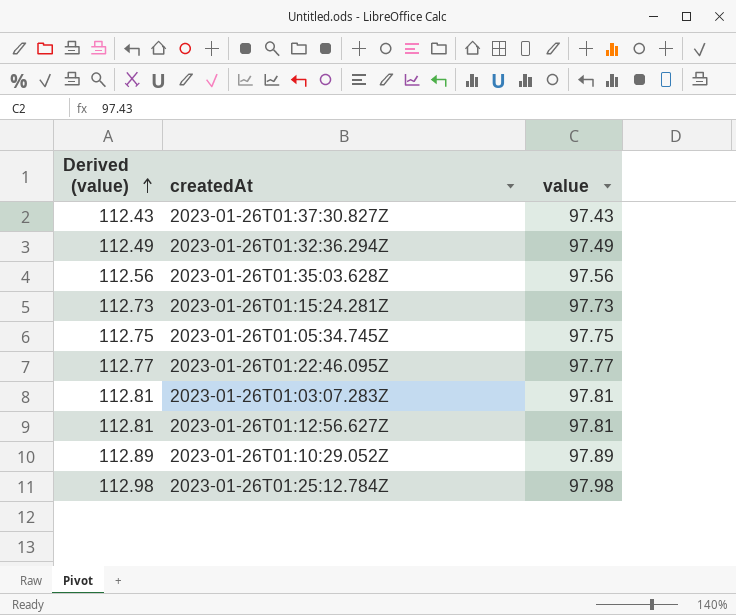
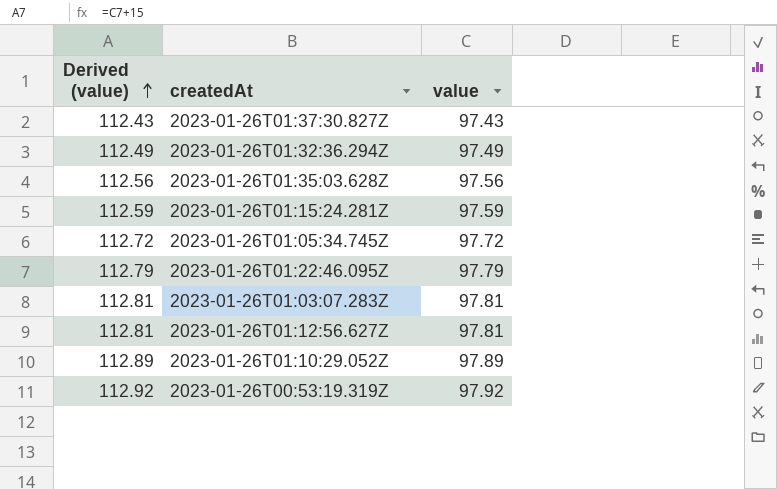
row 2023-01-26T01:25:12.784Z: 112.98 | 97.98 -> none
2023-01-26T01:15:24.281Z | Derived (value): 112.73 -> 112.59
2023-01-26T01:15:24.281Z | value: 97.73 -> 97.59
2023-01-26T01:05:34.745Z | Derived (value): 112.75 -> 112.72
2023-01-26T01:05:34.745Z | value: 97.75 -> 97.72
2023-01-26T01:22:46.095Z | Derived (value): 112.77 -> 112.79
2023-01-26T01:22:46.095Z | value: 97.77 -> 97.79
row 2023-01-26T00:53:19.319Z: none -> 112.92 | 97.92

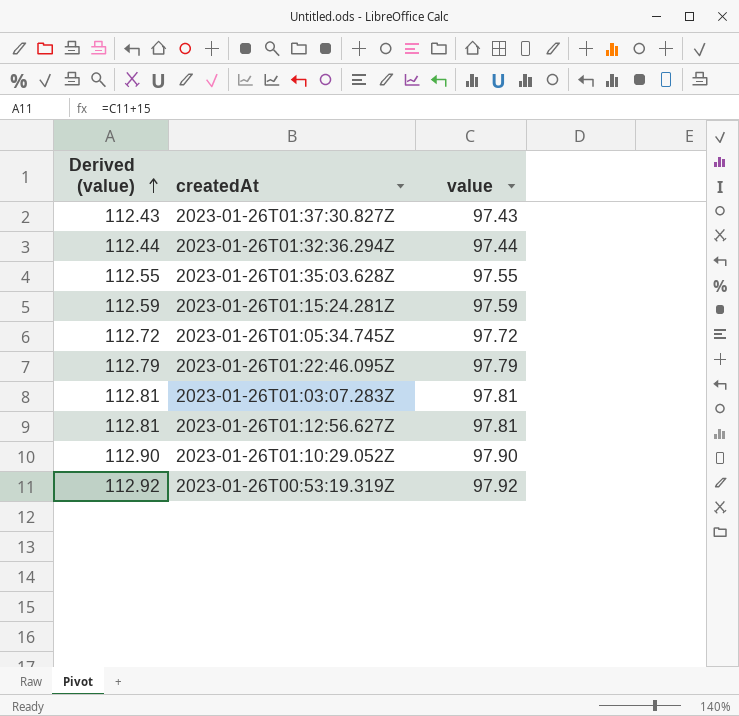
2023-01-26T01:32:36.294Z | Derived (value): 112.49 -> 112.44
2023-01-26T01:32:36.294Z | value: 97.49 -> 97.44
2023-01-26T01:35:03.628Z | Derived (value): 112.56 -> 112.55
2023-01-26T01:35:03.628Z | value: 97.56 -> 97.55
2023-01-26T01:10:29.052Z | Derived (value): 112.89 -> 112.90
2023-01-26T01:10:29.052Z | value: 97.89 -> 97.90

